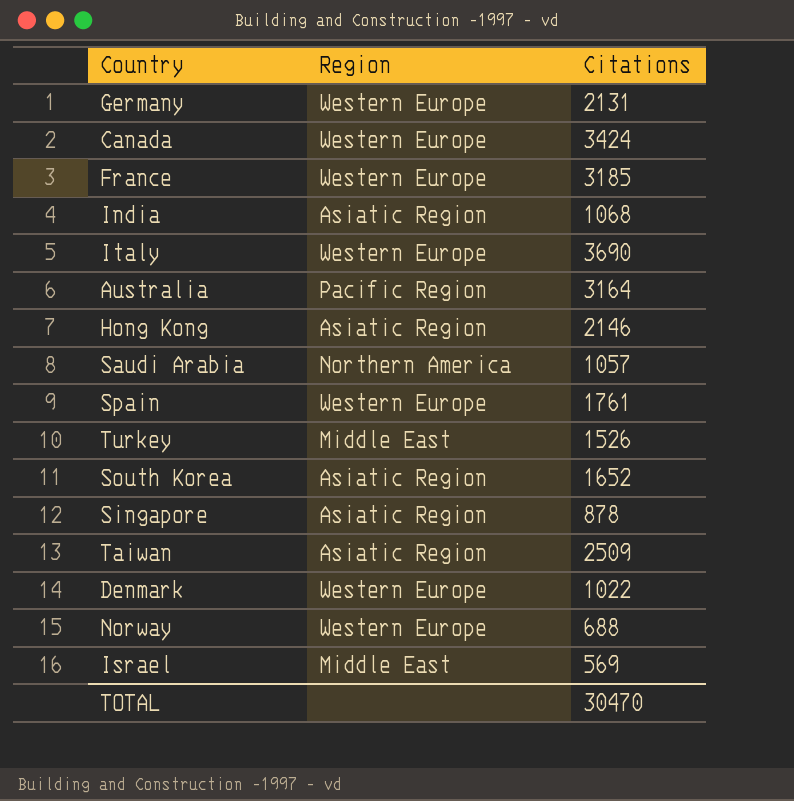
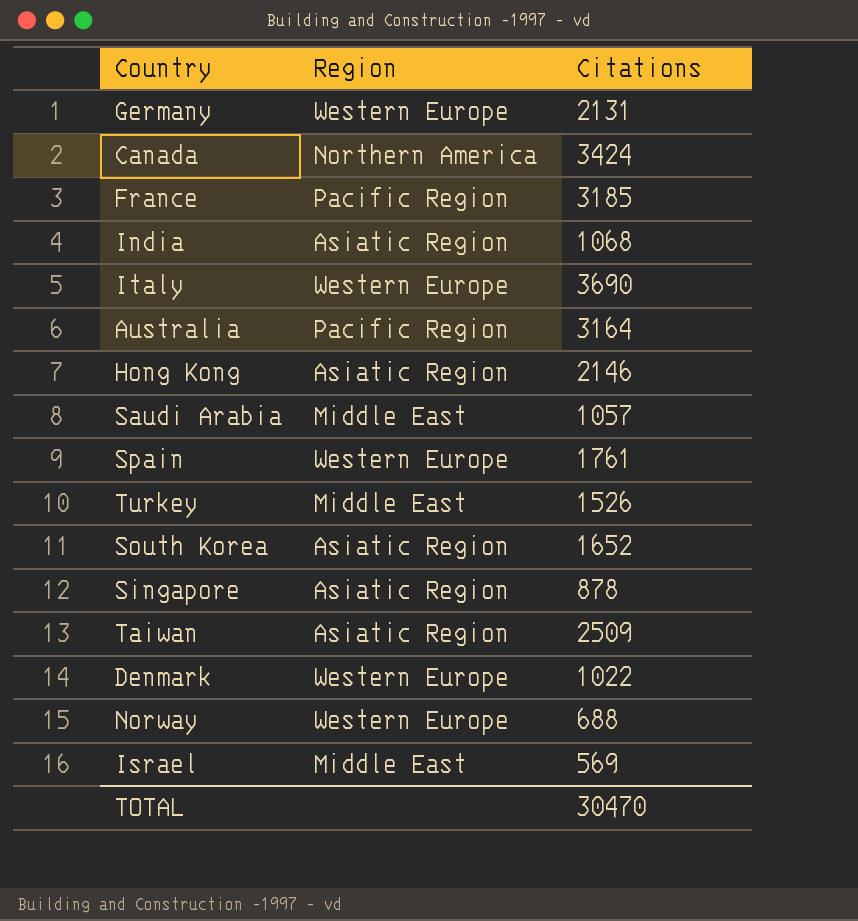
Canada | Region: Western Europe -> Northern America
France | Region: Western Europe -> Pacific Region
Saudi Arabia | Region: Northern America -> Middle East

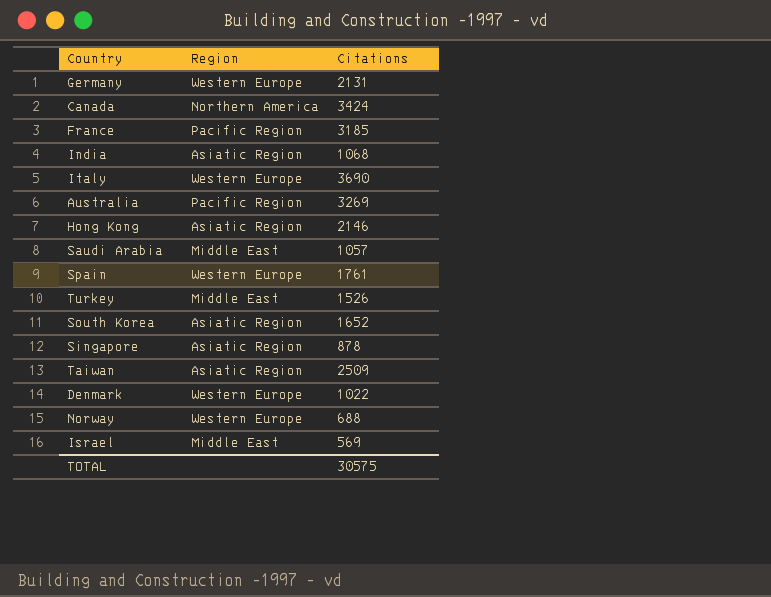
Australia | Citations: 3164 -> 3269
TOTAL | Citations: 30470 -> 30575

